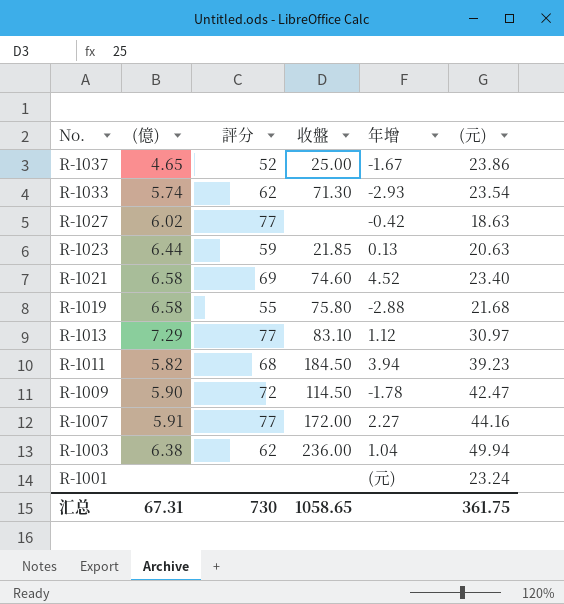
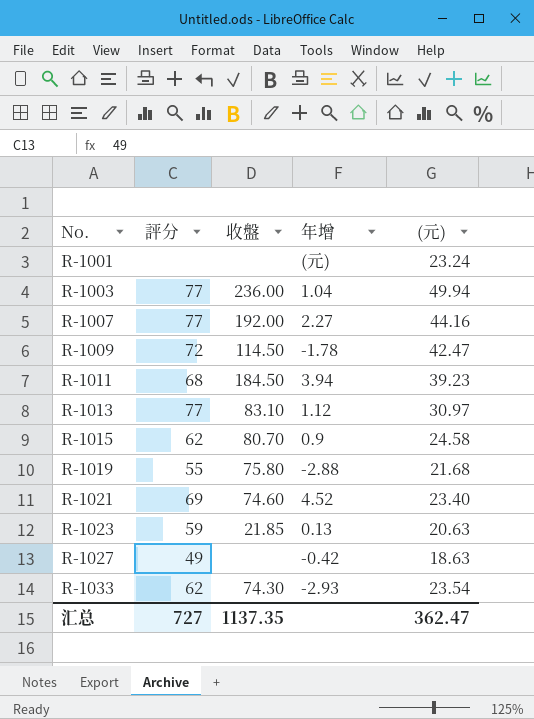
row order: No. descending -> No. ascending
column (億) | position: 2 -> none
row R-1037: 4.65 | 52 | 25.00 | -1.67 | 23.86 -> none
R-1003 | 評分: 62 -> 77
R-1007 | 收盤: 172.00 -> 192.00
row R-1015: none -> 62 | 80.70 | 0.9 | 24.58
R-1027 | 評分: 77 -> 49
R-1033 | 收盤: 71.30 -> 74.30
汇总 | 評分: 730 -> 727
汇总 | 收盤: 1058.65 -> 1137.35
汇总 | (元): 361.75 -> 362.47

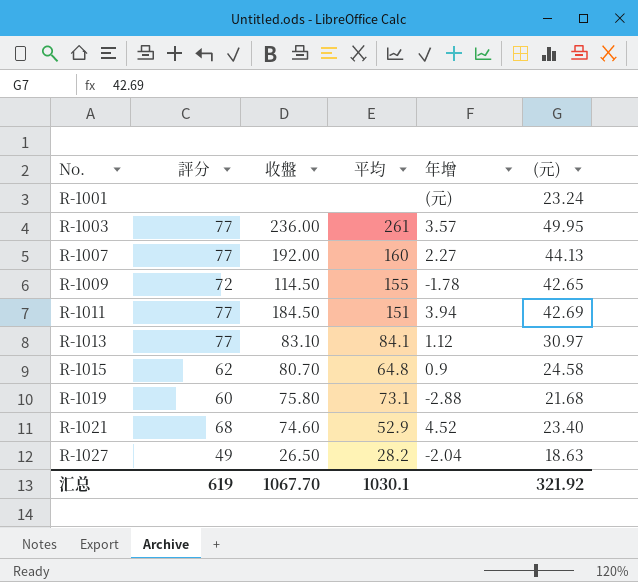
column 平均 | position: none -> 4
row R-1023: 59 | 21.85 | 0.13 | 20.63 -> none
row R-1033: 62 | 74.30 | -2.93 | 23.54 -> none
R-1003 | 年增: 1.04 -> 3.57
R-1003 | (元): 49.94 -> 49.95
R-1007 | (元): 44.16 -> 44.13
R-1009 | (元): 42.47 -> 42.65
R-1011 | 評分: 68 -> 77
R-1011 | (元): 39.23 -> 42.69
R-1019 | 評分: 55 -> 60
R-1021 | 評分: 69 -> 68
R-1027 | 收盤: none -> 26.50
R-1027 | 年增: -0.42 -> -2.04
汇总 | 評分: 727 -> 619
汇总 | 收盤: 1137.35 -> 1067.70
汇总 | (元): 362.47 -> 321.92

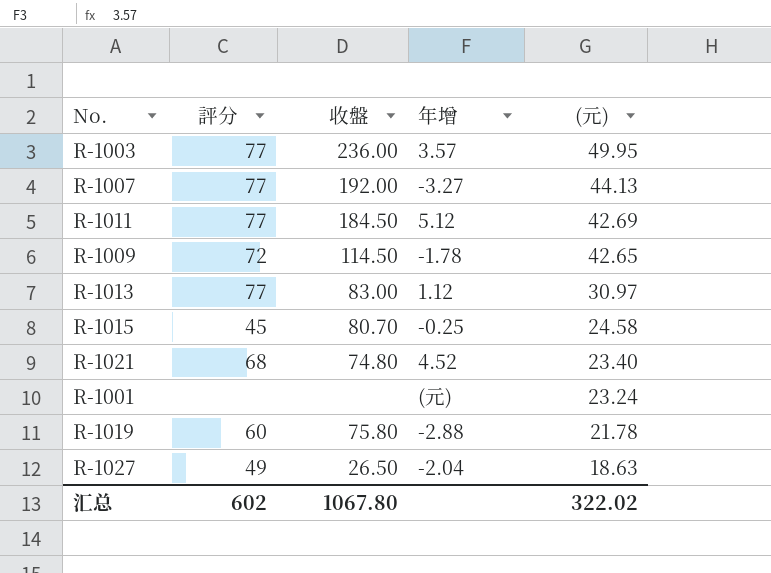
row order: No. ascending -> (元) descending
column 平均 | position: 4 -> none
R-1007 | 年增: 2.27 -> -3.27
R-1011 | 年增: 3.94 -> 5.12
R-1013 | 收盤: 83.10 -> 83.00
R-1015 | 評分: 62 -> 45
R-1015 | 年增: 0.9 -> -0.25
R-1021 | 收盤: 74.60 -> 74.80
R-1019 | (元): 21.68 -> 21.78
汇总 | 評分: 619 -> 602
汇总 | 收盤: 1067.70 -> 1067.80
汇总 | (元): 321.92 -> 322.02

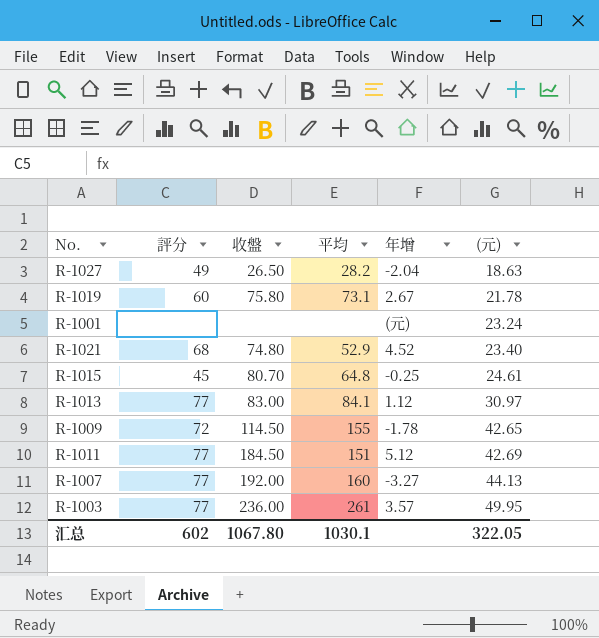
row order: (元) descending -> (元) ascending
column 平均 | position: none -> 4
R-1019 | 年增: -2.88 -> 2.67
R-1015 | (元): 24.58 -> 24.61
汇总 | (元): 322.02 -> 322.05

